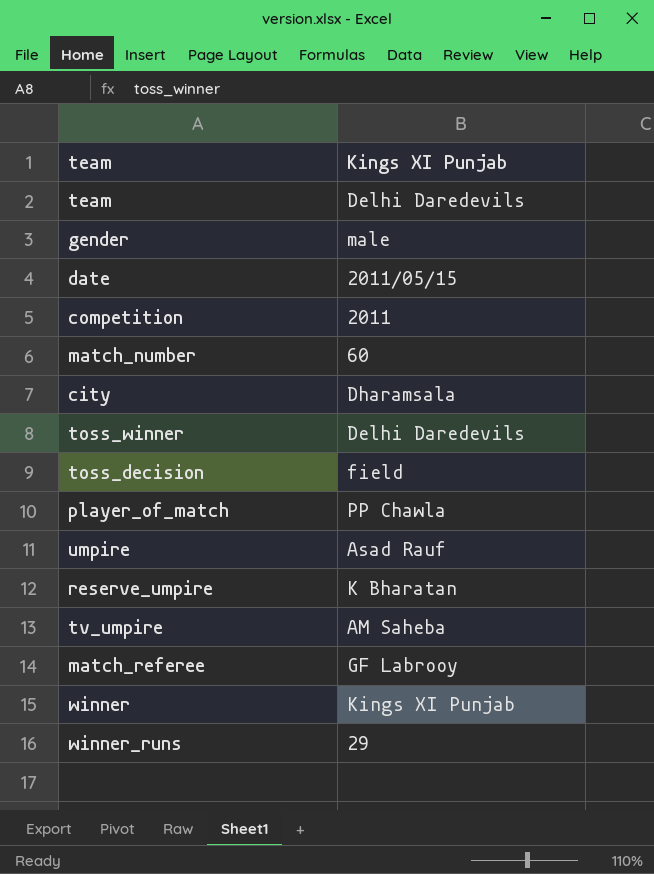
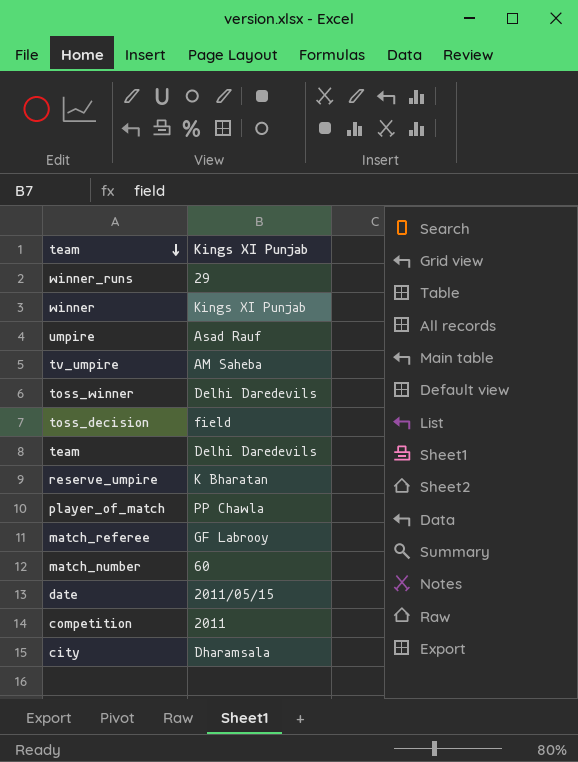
row order: none -> team descending
row gender: male -> none

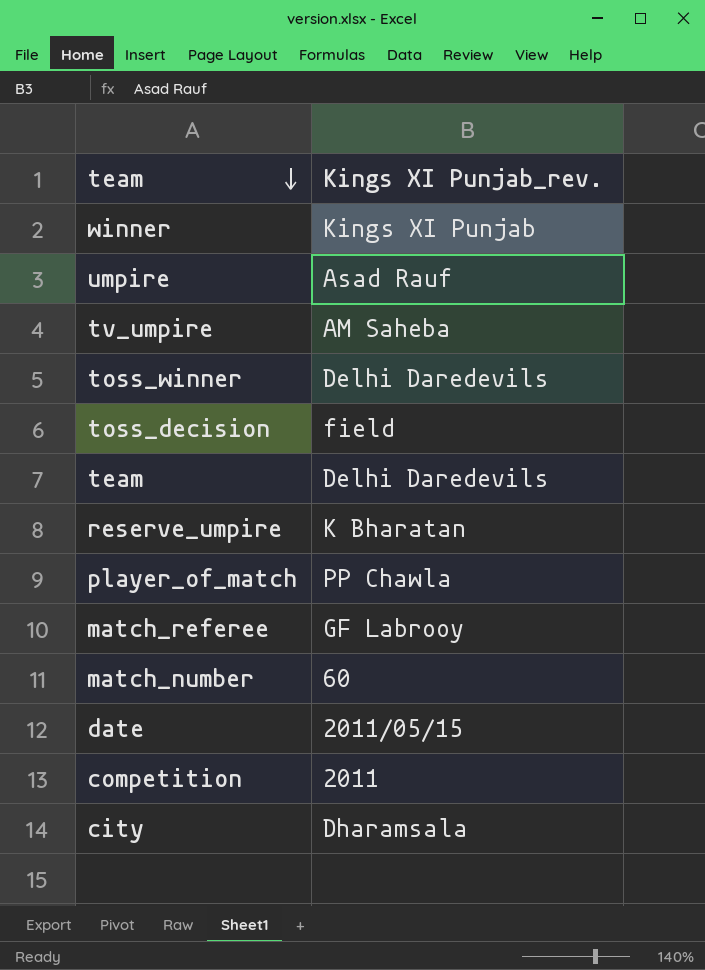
column name: Kings XI Punjab -> Kings XI Punjab_rev.
row winner_runs: 29 -> none

